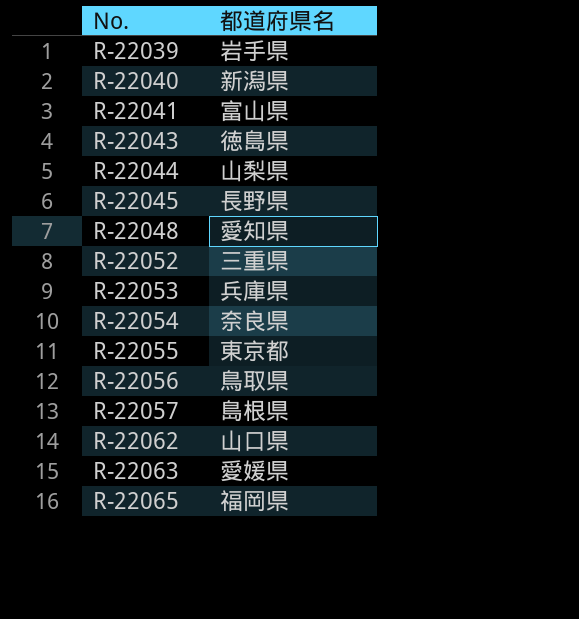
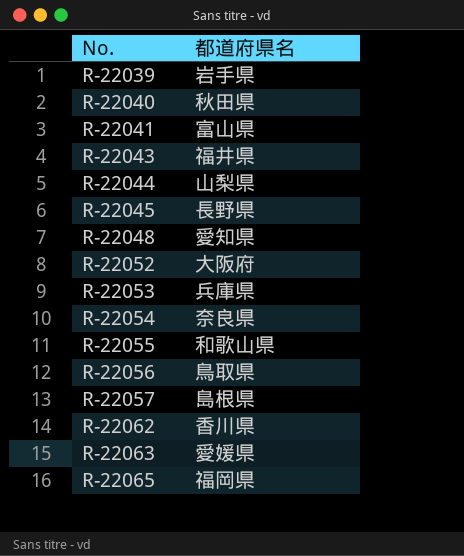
R-22040 | 都道府県名: 新潟県 -> 秋田県
R-22043 | 都道府県名: 徳島県 -> 福井県
R-22052 | 都道府県名: 三重県 -> 大阪府
R-22055 | 都道府県名: 東京都 -> 和歌山県
R-22062 | 都道府県名: 山口県 -> 香川県

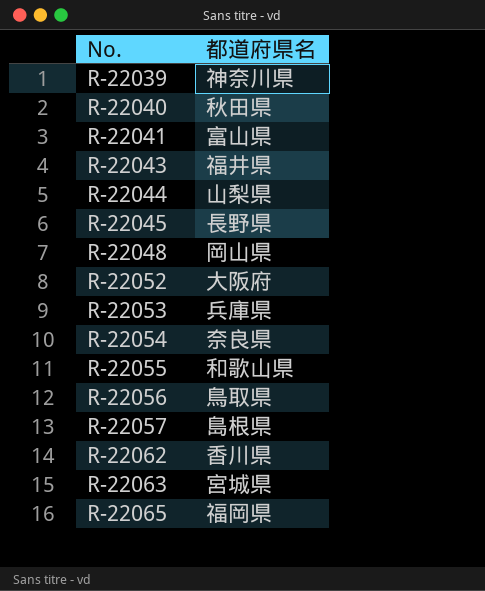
R-22039 | 都道府県名: 岩手県 -> 神奈川県
R-22048 | 都道府県名: 愛知県 -> 岡山県
R-22063 | 都道府県名: 愛媛県 -> 宮城県

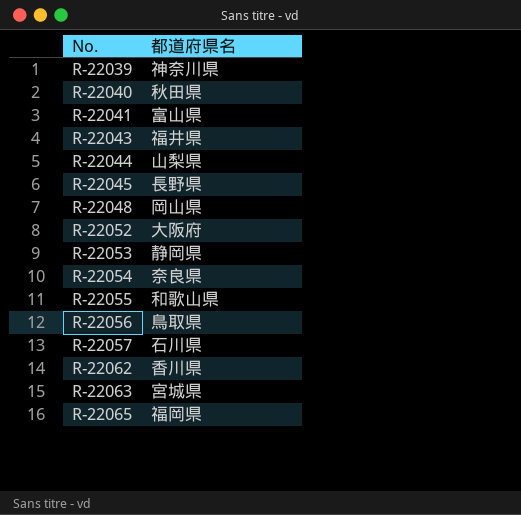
R-22053 | 都道府県名: 兵庫県 -> 静岡県
R-22057 | 都道府県名: 島根県 -> 石川県

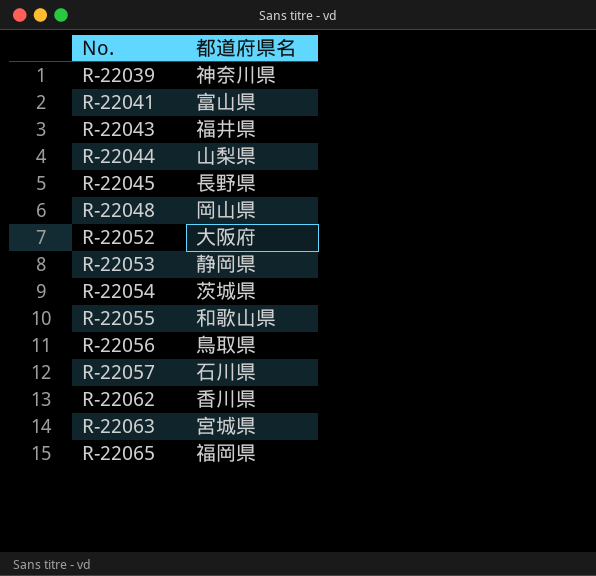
row R-22040: 秋田県 -> none
R-22054 | 都道府県名: 奈良県 -> 茨城県

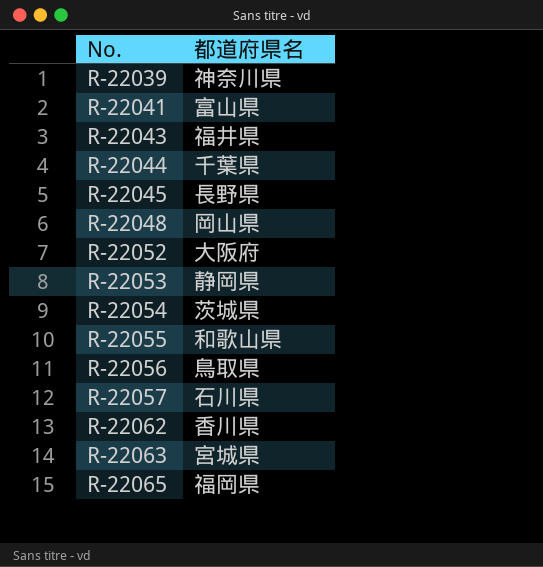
R-22044 | 都道府県名: 山梨県 -> 千葉県

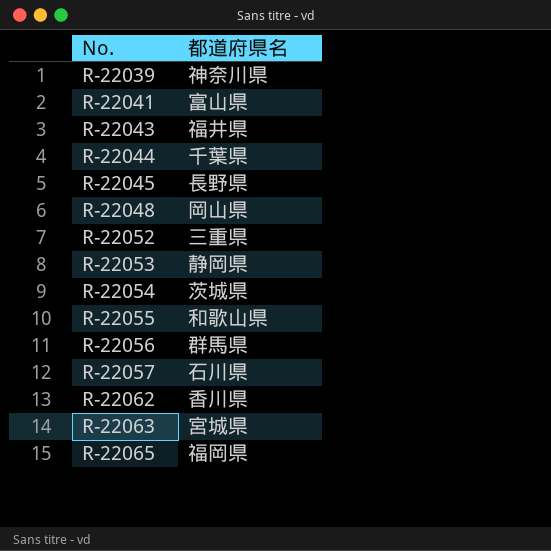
R-22052 | 都道府県名: 大阪府 -> 三重県
R-22056 | 都道府県名: 鳥取県 -> 群馬県

